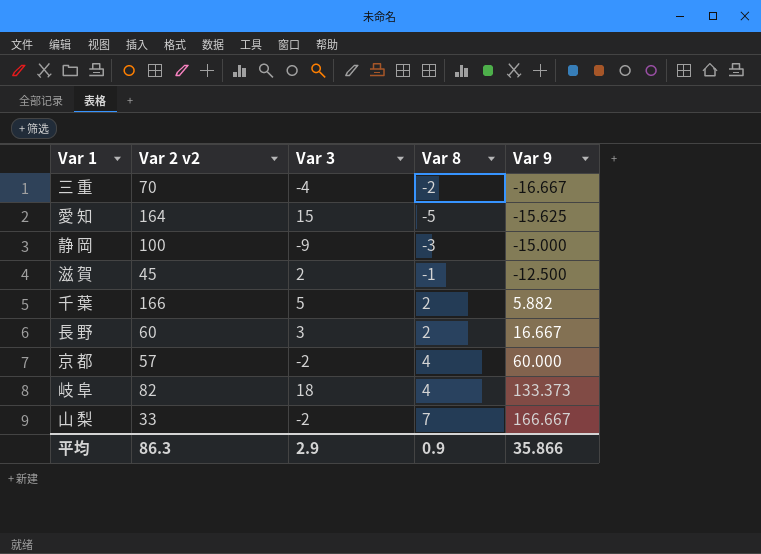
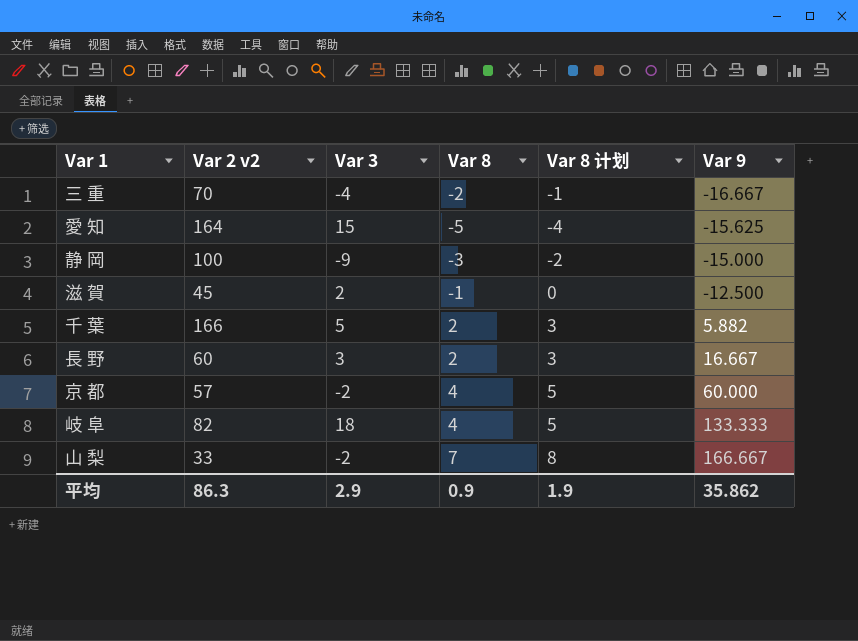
column Var 8 计划 | formula: none -> [Var 8] + 1
岐 阜 | Var 9: 133.373 -> 133.333
平均 | Var 9: 35.866 -> 35.862

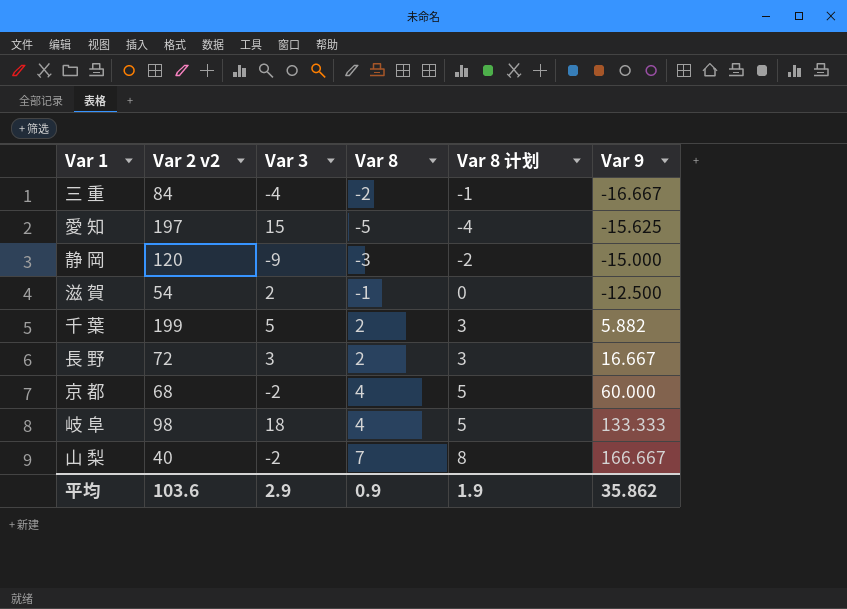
三 重 | Var 2 v2: 70 -> 84
愛 知 | Var 2 v2: 164 -> 197
静 岡 | Var 2 v2: 100 -> 120
滋 賀 | Var 2 v2: 45 -> 54
千 葉 | Var 2 v2: 166 -> 199
長 野 | Var 2 v2: 60 -> 72
京 都 | Var 2 v2: 57 -> 68
岐 阜 | Var 2 v2: 82 -> 98
山 梨 | Var 2 v2: 33 -> 40
平均 | Var 2 v2: 86.3 -> 103.6

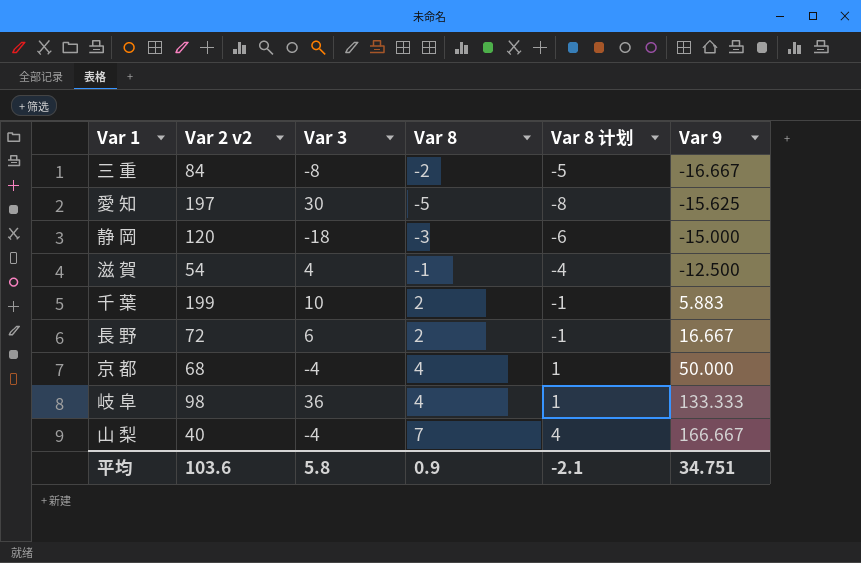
column Var 8 计划 | formula: [Var 8] + 1 -> [Var 8] - 3
三 重 | Var 3: -4 -> -8
愛 知 | Var 3: 15 -> 30
静 岡 | Var 3: -9 -> -18
滋 賀 | Var 3: 2 -> 4
千 葉 | Var 3: 5 -> 10
千 葉 | Var 9: 5.882 -> 5.883
長 野 | Var 3: 3 -> 6
京 都 | Var 3: -2 -> -4
京 都 | Var 9: 60.000 -> 50.000
岐 阜 | Var 3: 18 -> 36
山 梨 | Var 3: -2 -> -4
平均 | Var 3: 2.9 -> 5.8
平均 | Var 8 计划: 1.9 -> -2.1
平均 | Var 9: 35.862 -> 34.751

